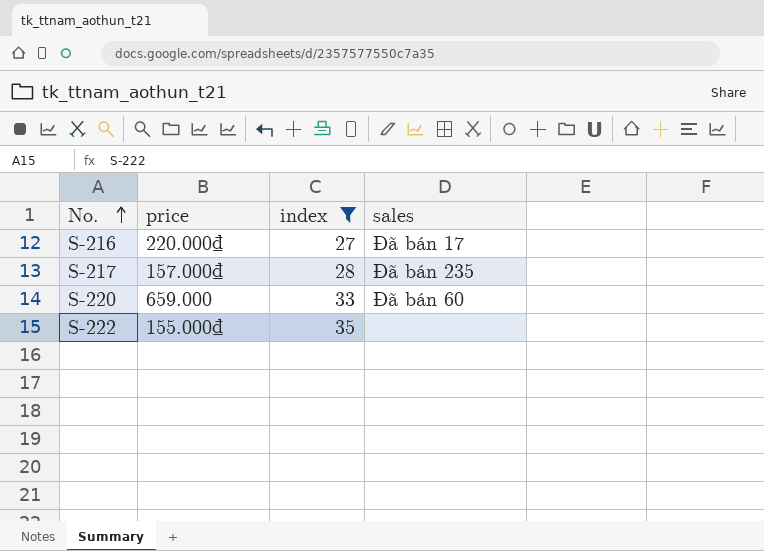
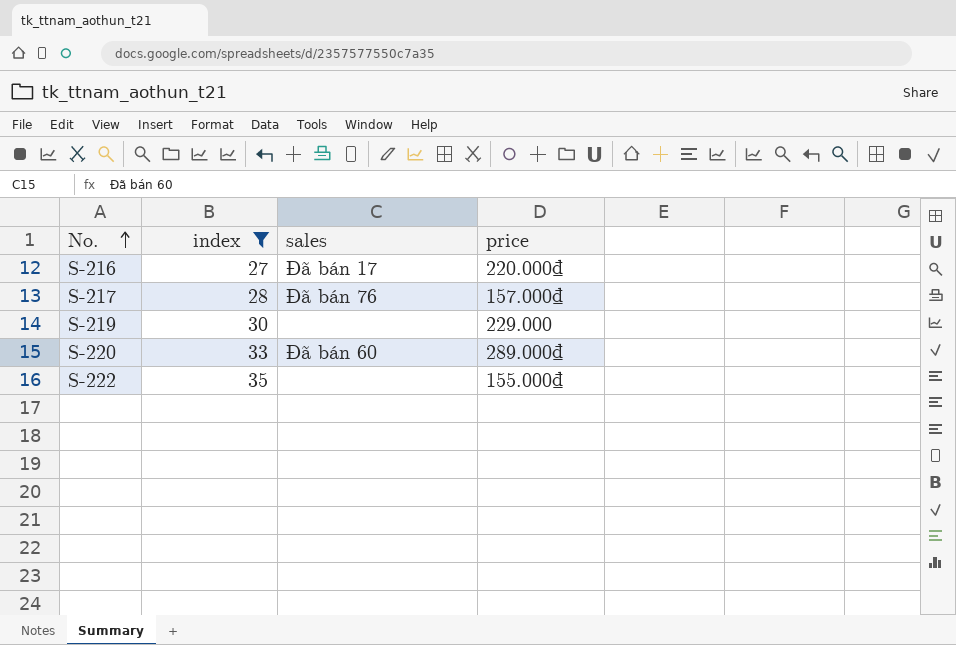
column price | position: 2 -> 4
S-217 | sales: Đã bán 235 -> Đã bán 76
row S-219: none -> 30 | none | 229.000
S-220 | price: 659.000 -> 289.000₫

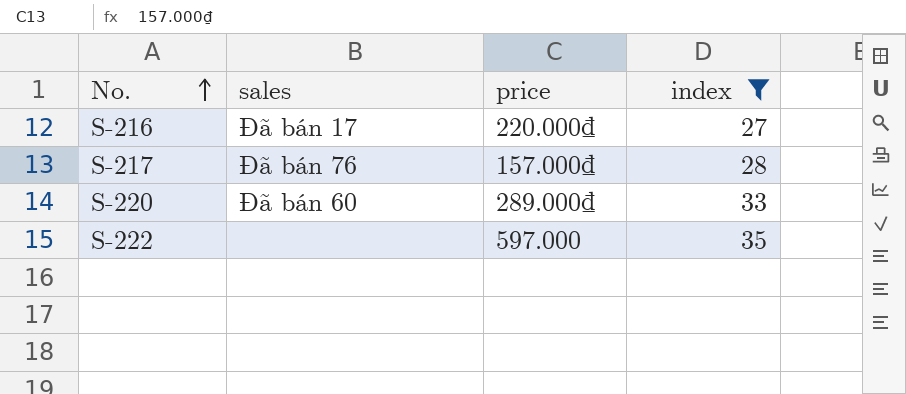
column index | position: 2 -> 4
row S-219: 30 | none | 229.000 -> none
S-222 | price: 155.000₫ -> 597.000

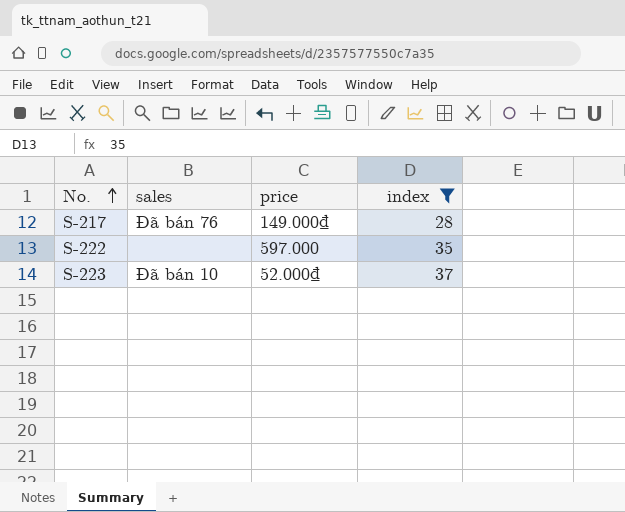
row S-216: Đã bán 17 | 220.000₫ | 27 -> none
row S-220: Đã bán 60 | 289.000₫ | 33 -> none
S-217 | price: 157.000₫ -> 149.000₫
row S-223: none -> Đã bán 10 | 52.000₫ | 37

